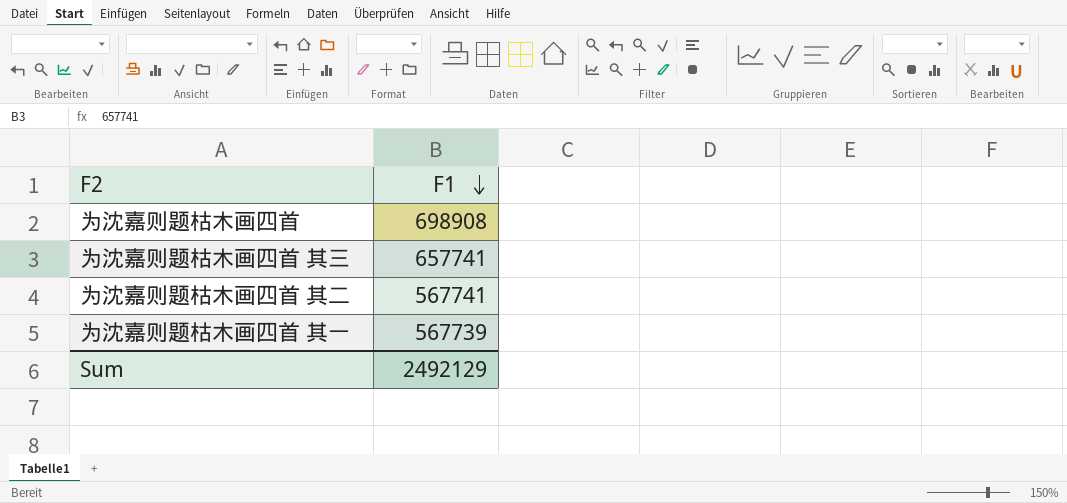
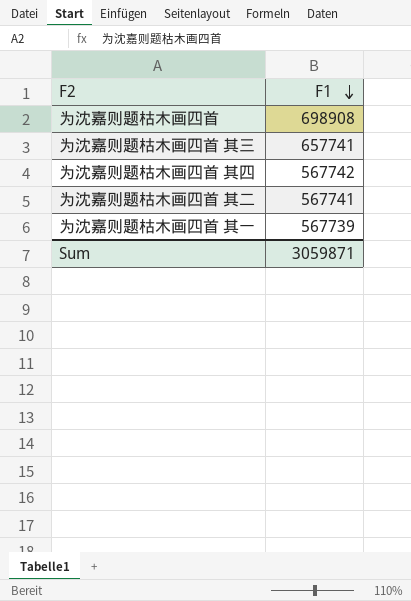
row 为沈嘉则题枯木画四首 其四: none -> 567742
Sum | F1: 2492129 -> 3059871

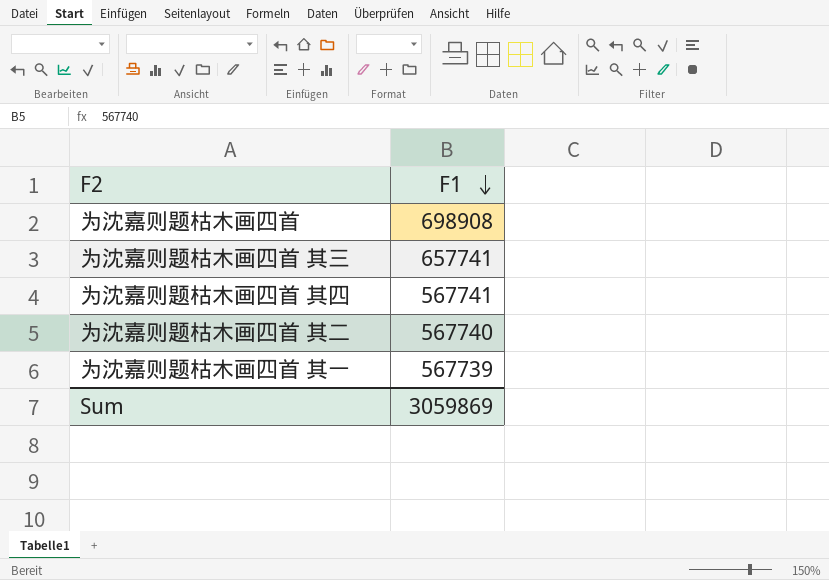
为沈嘉则题枯木画四首 其四 | F1: 567742 -> 567741
为沈嘉则题枯木画四首 其二 | F1: 567741 -> 567740
Sum | F1: 3059871 -> 3059869

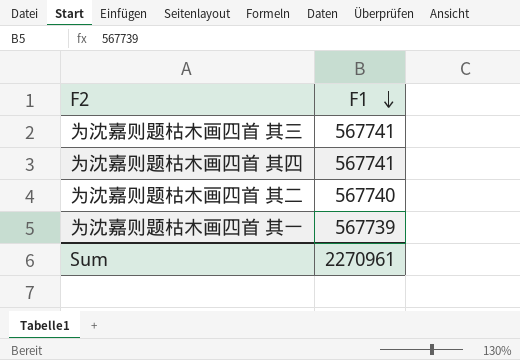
row 为沈嘉则题枯木画四首: 698908 -> none
为沈嘉则题枯木画四首 其三 | F1: 657741 -> 567741
Sum | F1: 3059869 -> 2270961

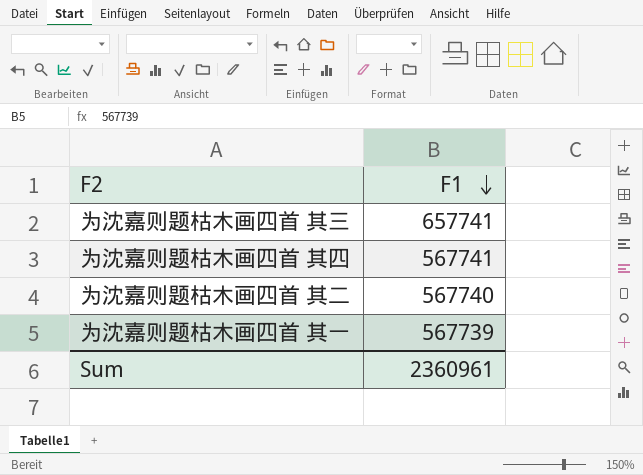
为沈嘉则题枯木画四首 其三 | F1: 567741 -> 657741
Sum | F1: 2270961 -> 2360961

